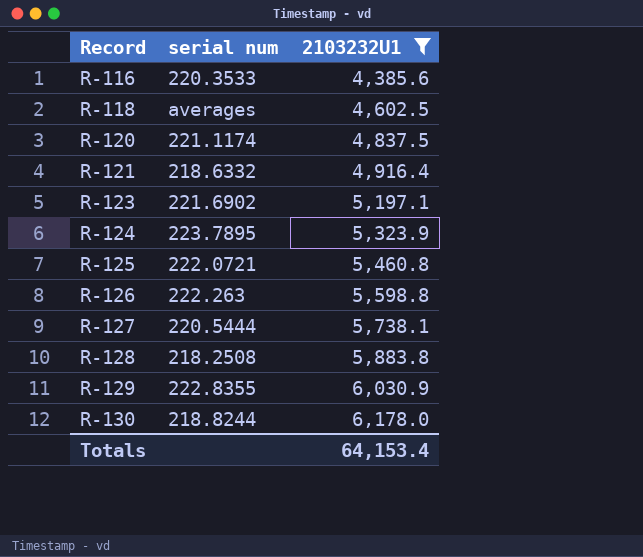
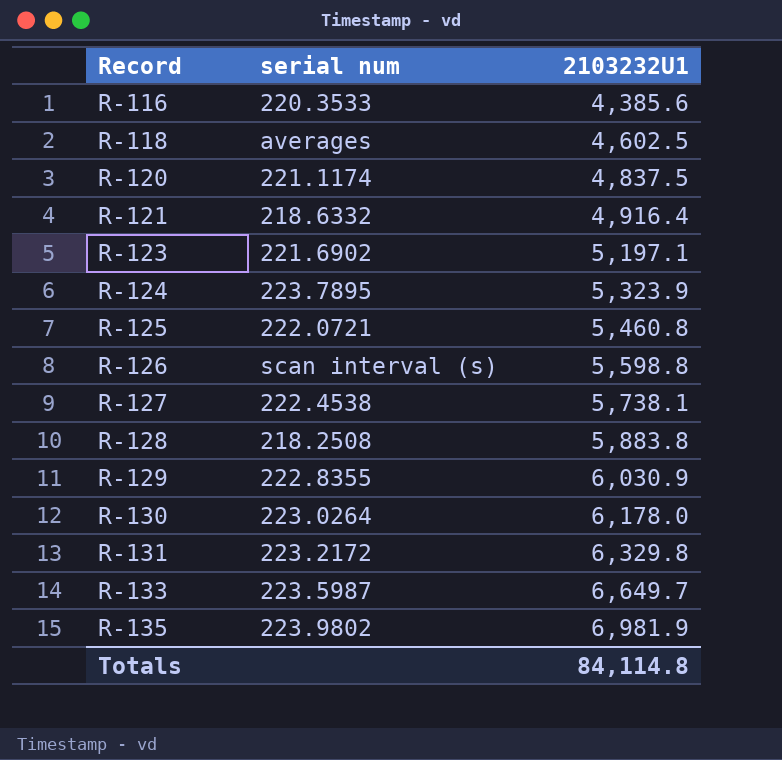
filter: 2103232U1 <= 6,178.0 -> none
R-126 | serial num: 222.263 -> scan interval (s)
R-127 | serial num: 220.5444 -> 222.4538
R-130 | serial num: 218.8244 -> 223.0264
Totals | 2103232U1: 64,153.4 -> 84,114.8

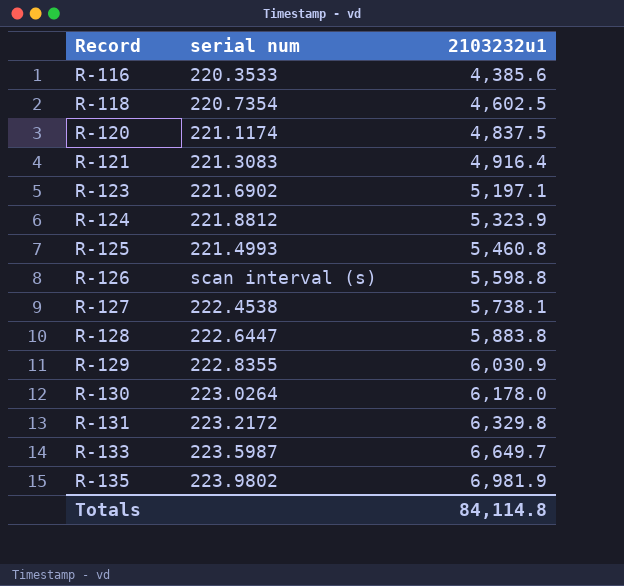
column name: 2103232U1 -> 2103232u1
R-118 | serial num: averages -> 220.7354
R-121 | serial num: 218.6332 -> 221.3083
R-124 | serial num: 223.7895 -> 221.8812
R-125 | serial num: 222.0721 -> 221.4993
R-128 | serial num: 218.2508 -> 222.6447

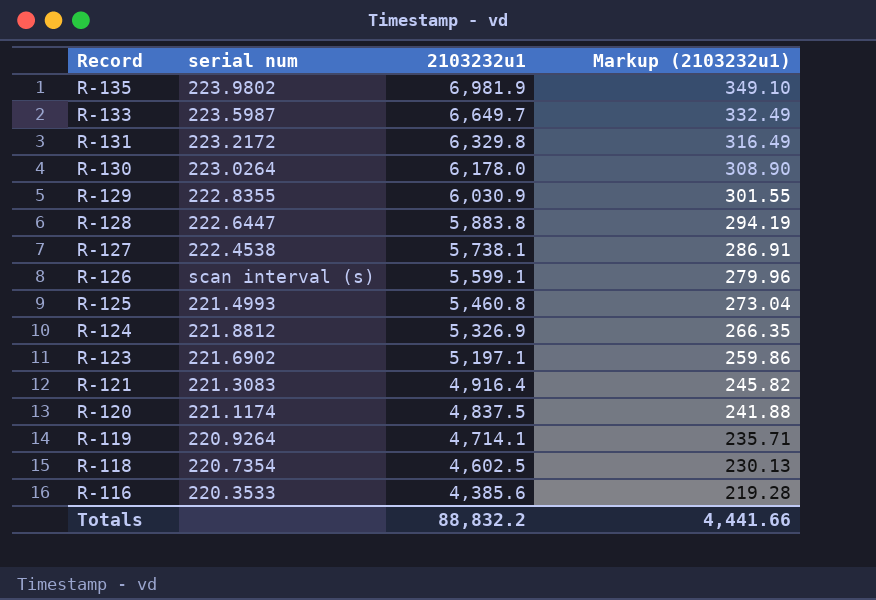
row order: Record ascending -> Record descending
column Markup (2103232u1) | formula: none -> [2103232u1] * 0.05
R-126 | 2103232u1: 5,598.8 -> 5,599.1
R-124 | 2103232u1: 5,323.9 -> 5,326.9
row R-119: none -> 220.9264 | 4,714.1 | 235.71
Totals | 2103232u1: 84,114.8 -> 88,832.2

